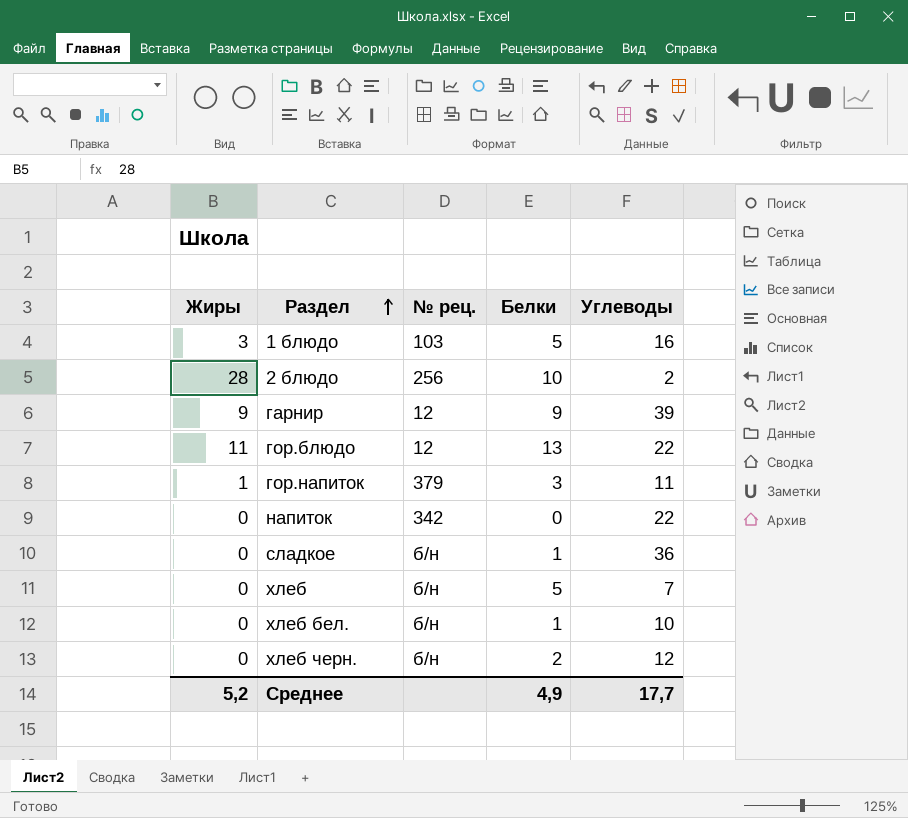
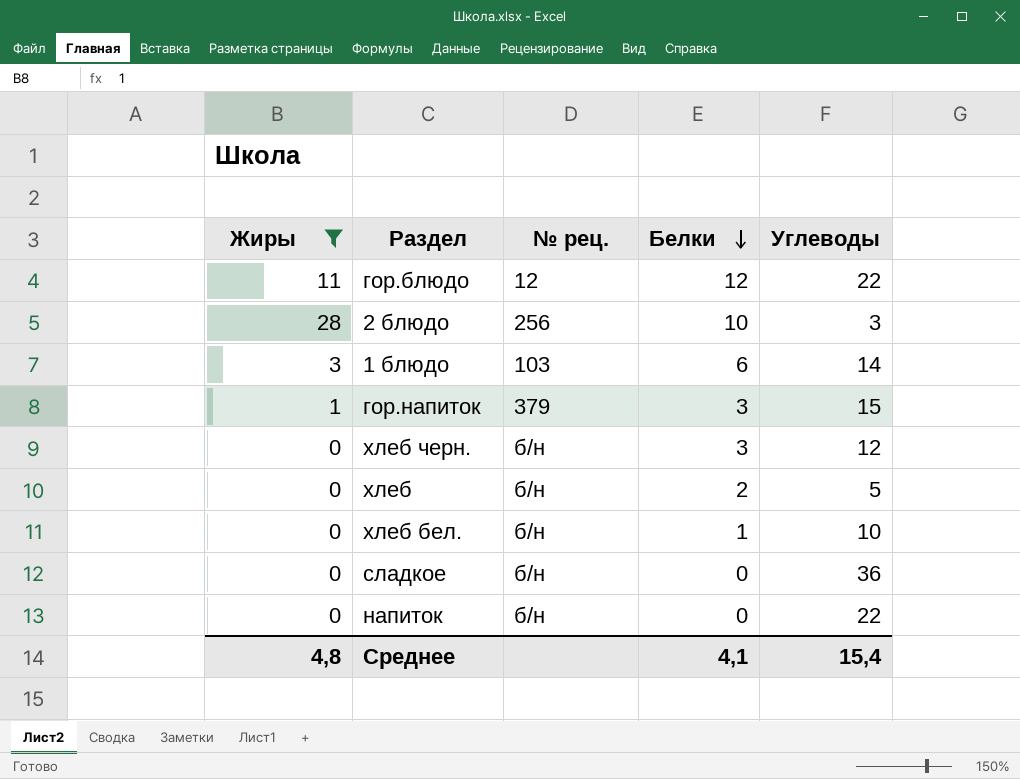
filter: none -> Жиры != 9
row order: Раздел ascending -> Белки descending
гор.блюдо | Белки: 13 -> 12
2 блюдо | Углеводы: 2 -> 3
1 блюдо | Белки: 5 -> 6
1 блюдо | Углеводы: 16 -> 14
гор.напиток | Углеводы: 11 -> 15
хлеб черн. | Белки: 2 -> 3
хлеб | Белки: 5 -> 2
хлеб | Углеводы: 7 -> 5
сладкое | Белки: 1 -> 0
напиток | № рец.: 342 -> б/н
Среднее | Жиры: 5,2 -> 4,8
Среднее | Белки: 4,9 -> 4,1
Среднее | Углеводы: 17,7 -> 15,4

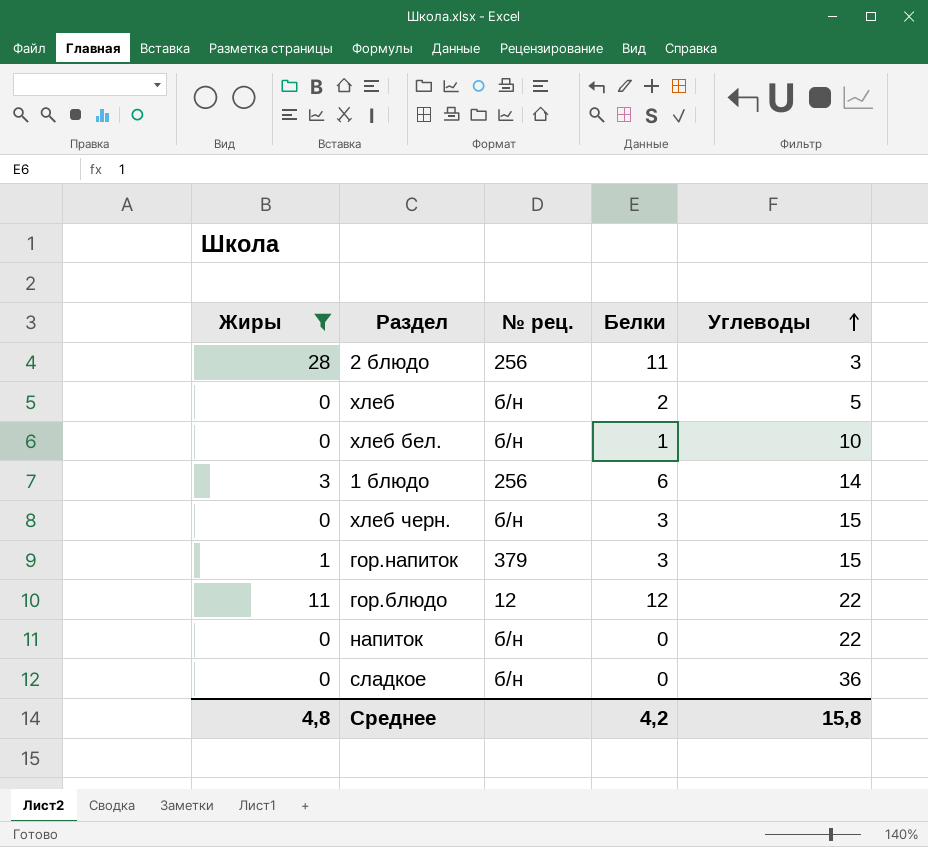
row order: Белки descending -> Углеводы ascending
2 блюдо | Белки: 10 -> 11
1 блюдо | № рец.: 103 -> 256
хлеб черн. | Углеводы: 12 -> 15
Среднее | Белки: 4,1 -> 4,2
Среднее | Углеводы: 15,4 -> 15,8

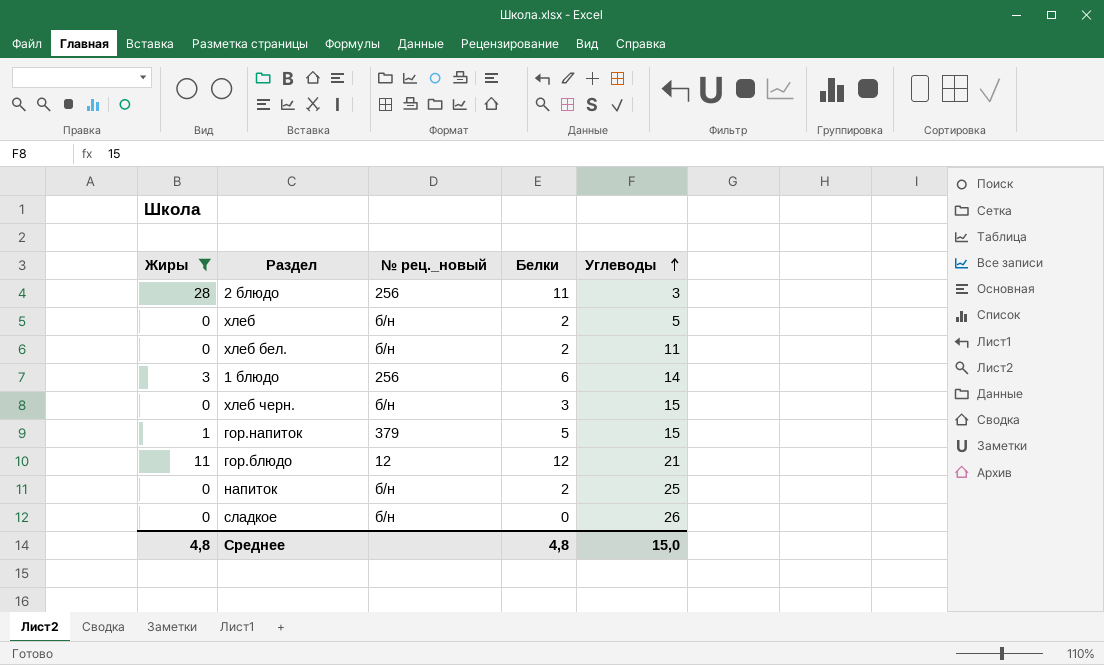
column name: № рец. -> № рец._новый
хлеб бел. | Белки: 1 -> 2
хлеб бел. | Углеводы: 10 -> 11
гор.напиток | Белки: 3 -> 5
гор.блюдо | Углеводы: 22 -> 21
напиток | Белки: 0 -> 2
напиток | Углеводы: 22 -> 25
сладкое | Углеводы: 36 -> 26
Среднее | Белки: 4,2 -> 4,8
Среднее | Углеводы: 15,8 -> 15,0

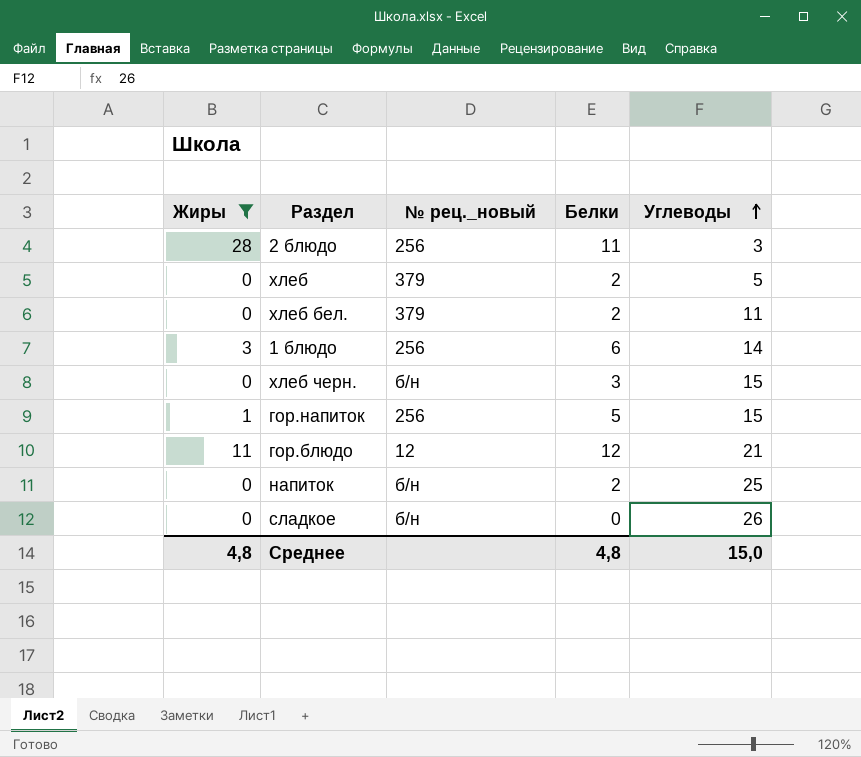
хлеб | № рец._новый: б/н -> 379
хлеб бел. | № рец._новый: б/н -> 379
гор.напиток | № рец._новый: 379 -> 256

